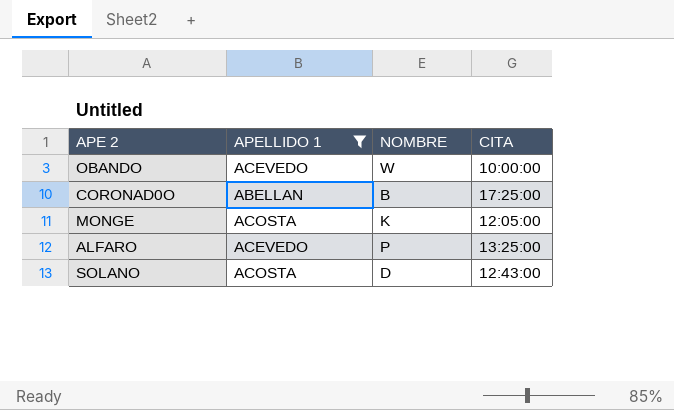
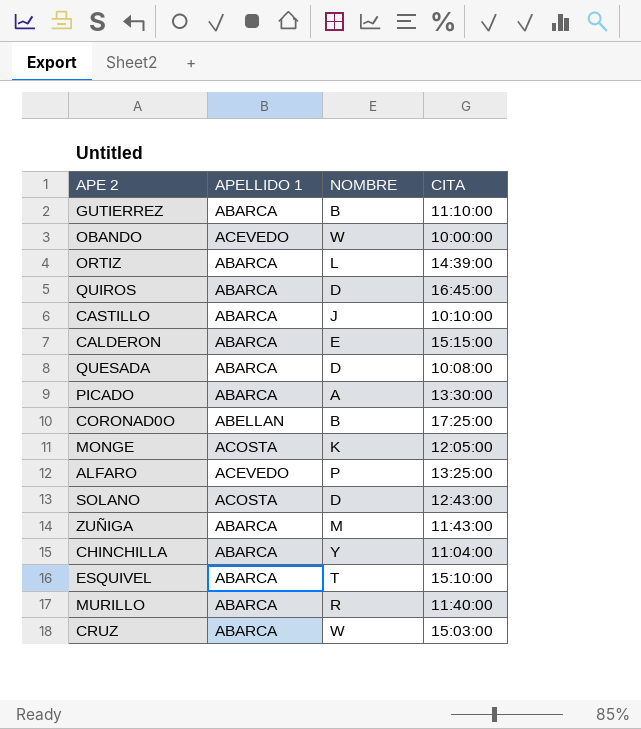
filter: APELLIDO 1 != ABARCA -> none

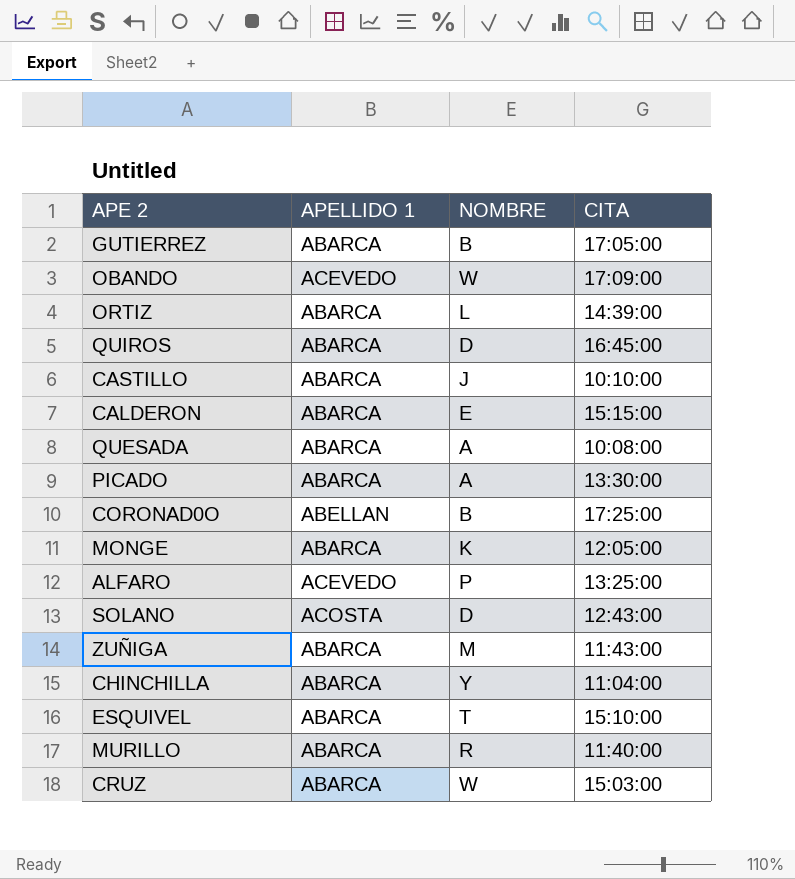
GUTIERREZ | CITA: 11:10:00 -> 17:05:00
OBANDO | CITA: 10:00:00 -> 17:09:00
QUESADA | NOMBRE: D -> A
MONGE | APELLIDO 1: ACOSTA -> ABARCA

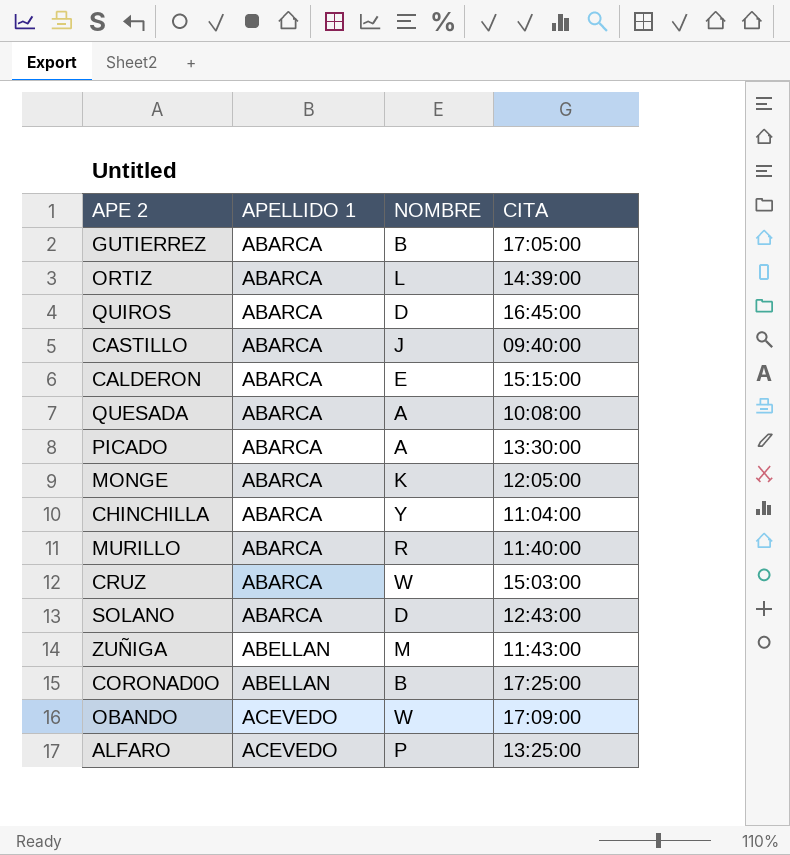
row order: none -> APELLIDO 1 ascending
row ESQUIVEL: ABARCA | T | 15:10:00 -> none
CASTILLO | CITA: 10:10:00 -> 09:40:00
SOLANO | APELLIDO 1: ACOSTA -> ABARCA
ZUÑIGA | APELLIDO 1: ABARCA -> ABELLAN

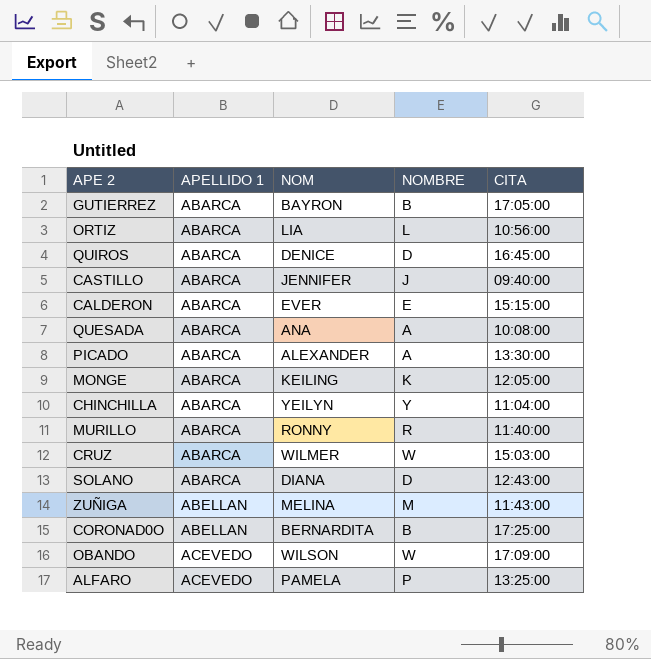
column NOM | position: none -> 3
ORTIZ | CITA: 14:39:00 -> 10:56:00

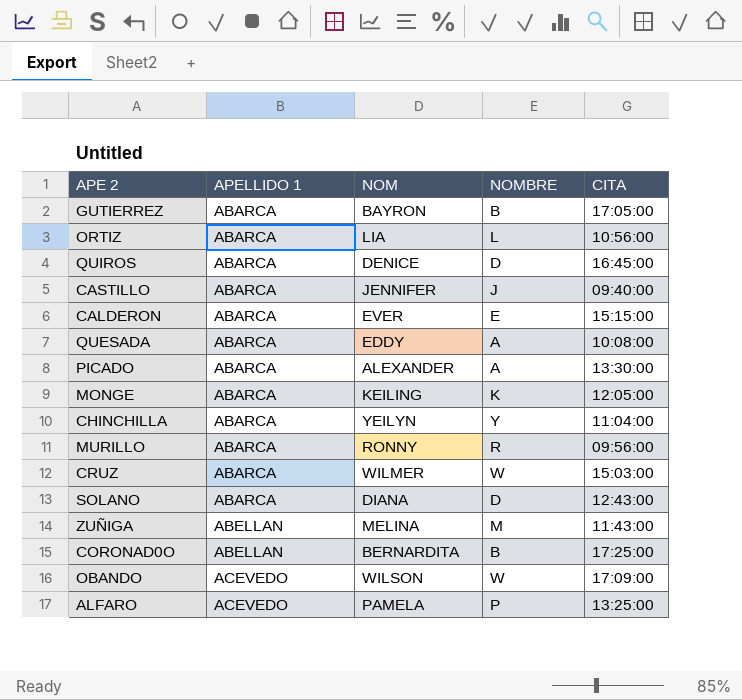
QUESADA | NOM: ANA -> EDDY
MURILLO | CITA: 11:40:00 -> 09:56:00

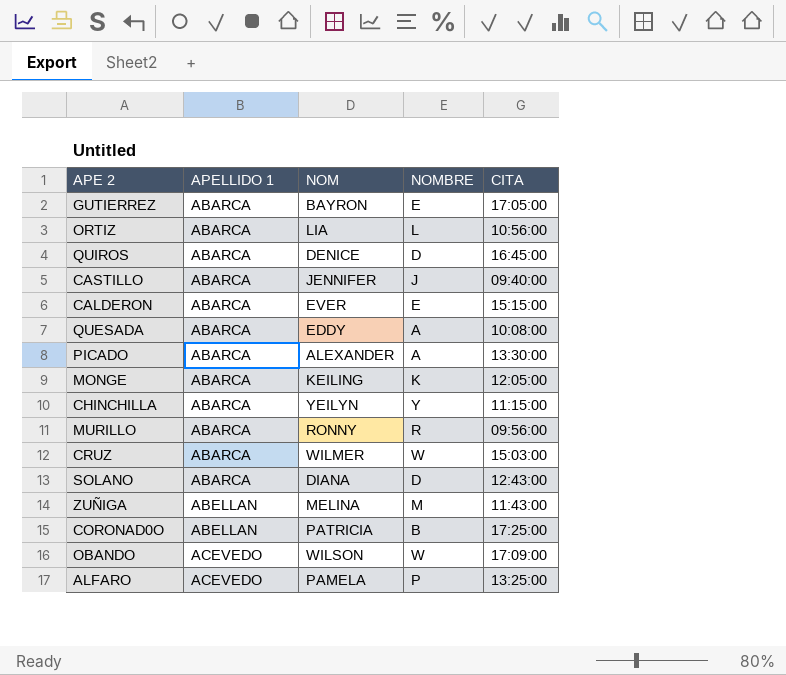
GUTIERREZ | NOMBRE: B -> E
CHINCHILLA | CITA: 11:04:00 -> 11:15:00
CORONAD0O | NOM: BERNARDITA -> PATRICIA

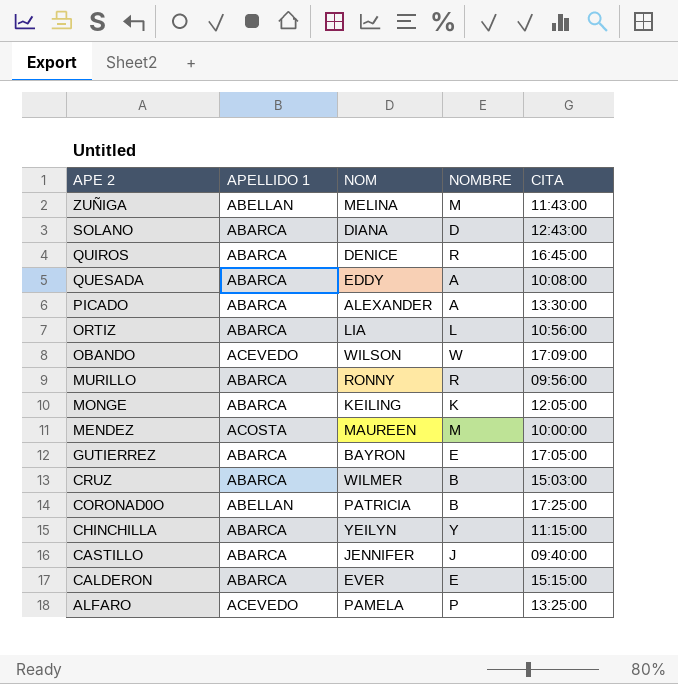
row order: APELLIDO 1 ascending -> APE 2 descending
QUIROS | NOMBRE: D -> R
row MENDEZ: none -> ACOSTA | MAUREEN | M | 10:00:00
CRUZ | NOMBRE: W -> B

